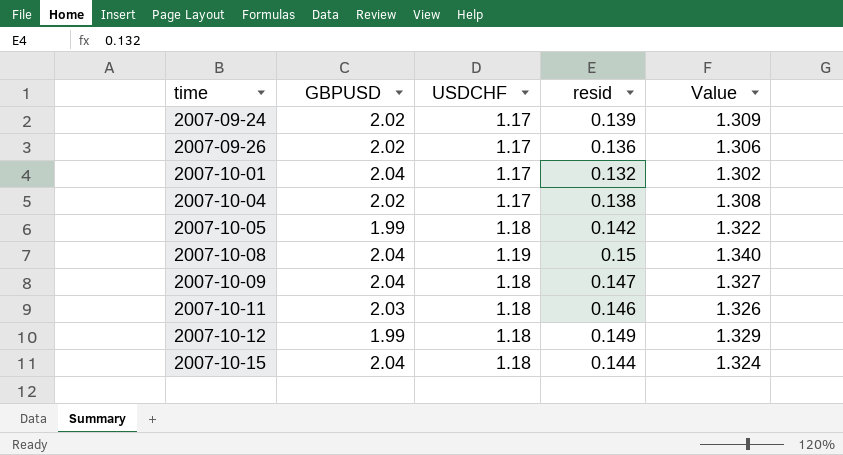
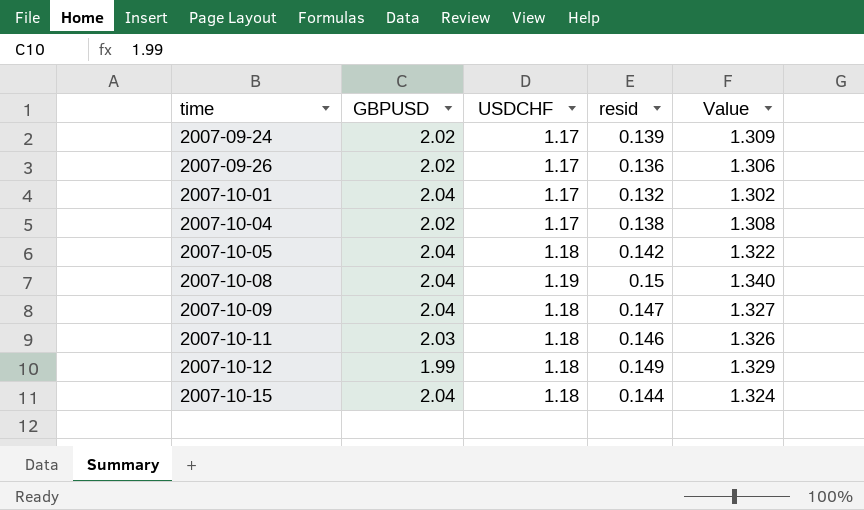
2007-10-05 | GBPUSD: 1.99 -> 2.04

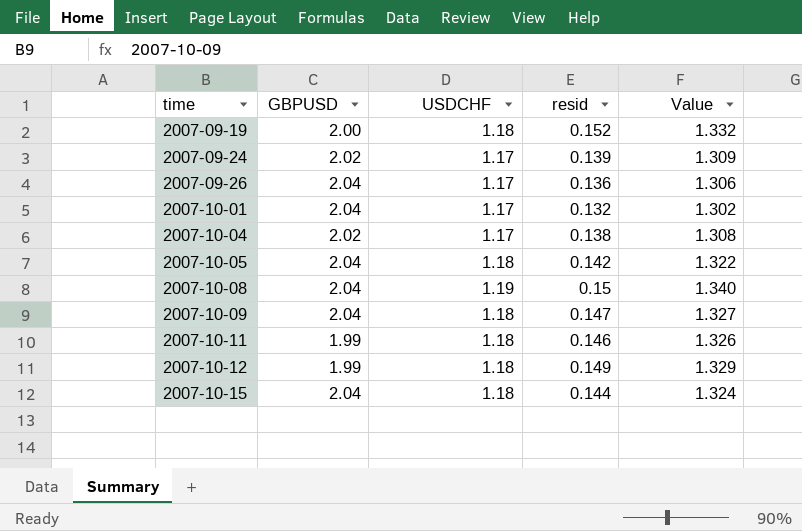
row 2007-09-19: none -> 2.00 | 1.18 | 0.152 | 1.332
2007-09-26 | GBPUSD: 2.02 -> 2.04
2007-10-11 | GBPUSD: 2.03 -> 1.99

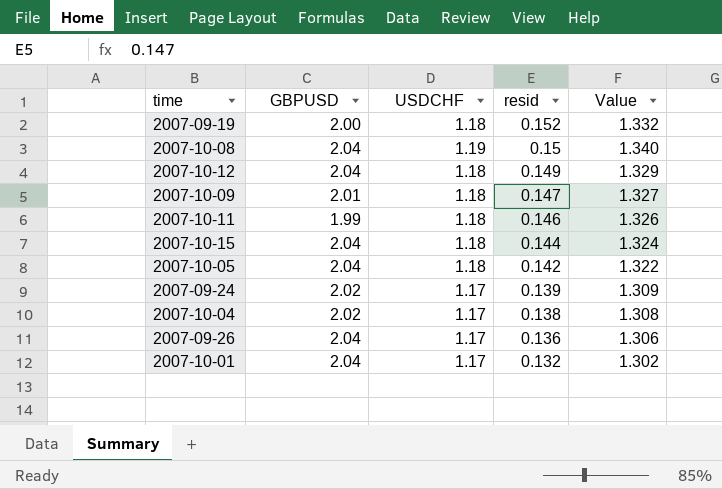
row order: time ascending -> resid descending
2007-10-12 | GBPUSD: 1.99 -> 2.04
2007-10-09 | GBPUSD: 2.04 -> 2.01

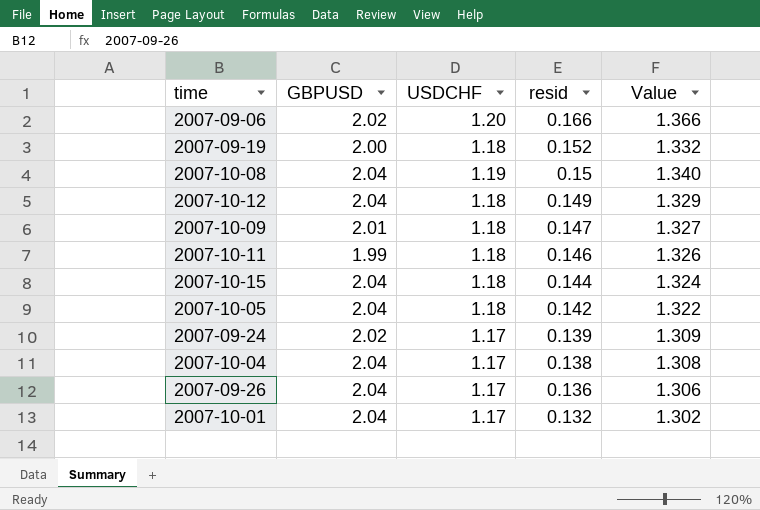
row 2007-09-06: none -> 2.02 | 1.20 | 0.166 | 1.366
2007-10-04 | GBPUSD: 2.02 -> 2.04

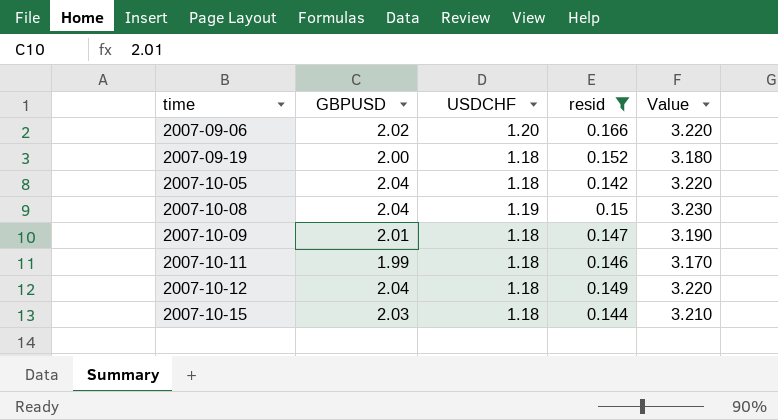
filter: none -> resid >= 0.142
row order: resid descending -> time ascending
column Value | formula: [USDCHF] + [resid] -> [GBPUSD] + [USDCHF]
2007-10-15 | GBPUSD: 2.04 -> 2.03

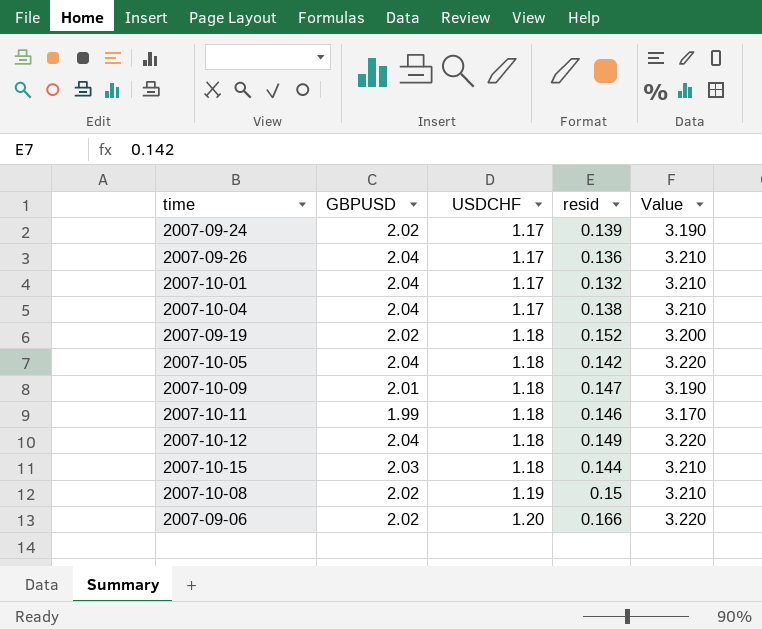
filter: resid >= 0.142 -> none
row order: time ascending -> USDCHF ascending
2007-09-19 | GBPUSD: 2.00 -> 2.02
2007-09-19 | Value: 3.180 -> 3.200
2007-10-08 | GBPUSD: 2.04 -> 2.02
2007-10-08 | Value: 3.230 -> 3.210

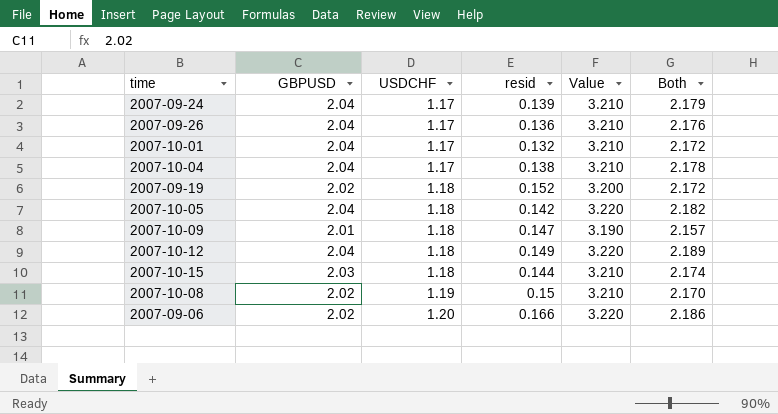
column Both | formula: none -> [GBPUSD] + [resid]
row 2007-10-11: 1.99 | 1.18 | 0.146 | 3.170 -> none
2007-09-24 | GBPUSD: 2.02 -> 2.04
2007-09-24 | Value: 3.190 -> 3.210

